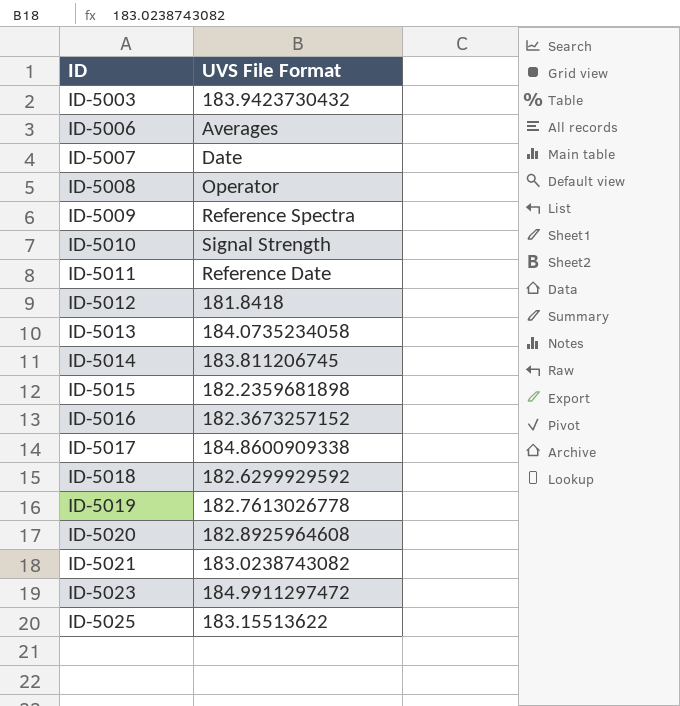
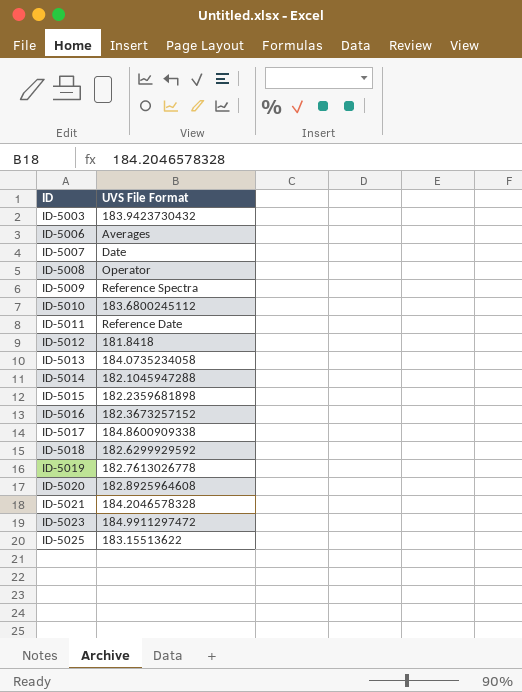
ID-5010 | UVS File Format: Signal Strength -> 183.6800245112
ID-5014 | UVS File Format: 183.811206745 -> 182.1045947288
ID-5021 | UVS File Format: 183.0238743082 -> 184.2046578328

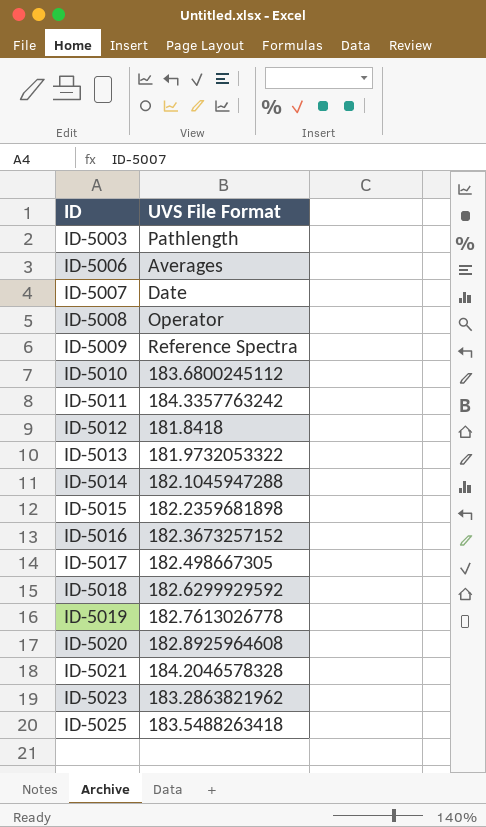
ID-5003 | UVS File Format: 183.9423730432 -> Pathlength
ID-5011 | UVS File Format: Reference Date -> 184.3357763242
ID-5013 | UVS File Format: 184.0735234058 -> 181.9732053322
ID-5017 | UVS File Format: 184.8600909338 -> 182.498667305
ID-5023 | UVS File Format: 184.9911297472 -> 183.2863821962
ID-5025 | UVS File Format: 183.15513622 -> 183.5488263418

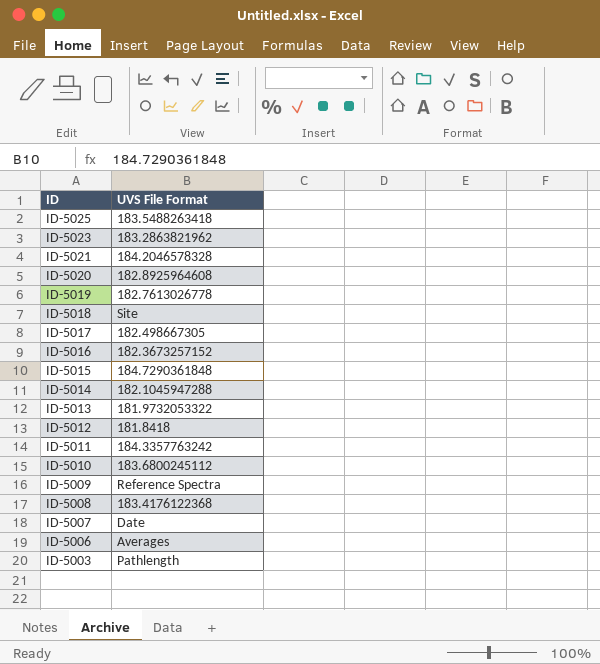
row order: ID ascending -> ID descending
ID-5018 | UVS File Format: 182.6299929592 -> Site
ID-5015 | UVS File Format: 182.2359681898 -> 184.7290361848
ID-5008 | UVS File Format: Operator -> 183.4176122368

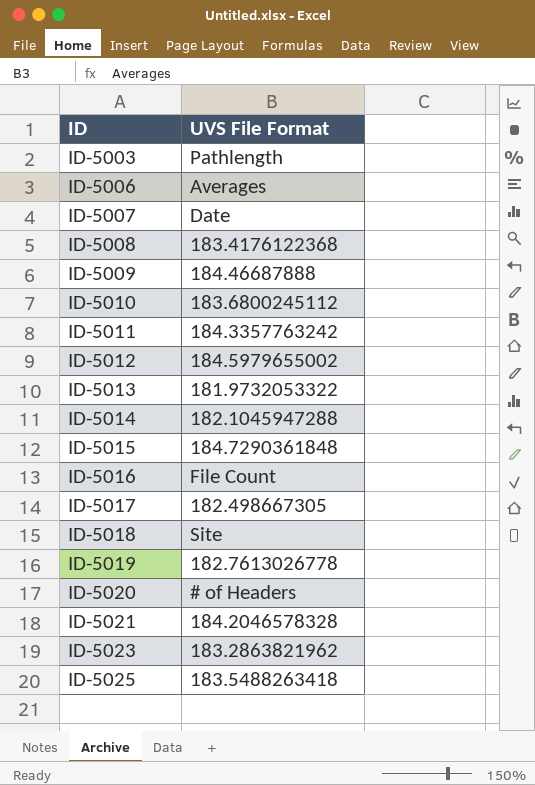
row order: ID descending -> ID ascending
ID-5009 | UVS File Format: Reference Spectra -> 184.46687888
ID-5012 | UVS File Format: 181.8418 -> 184.5979655002
ID-5016 | UVS File Format: 182.3673257152 -> File Count
ID-5020 | UVS File Format: 182.8925964608 -> # of Headers

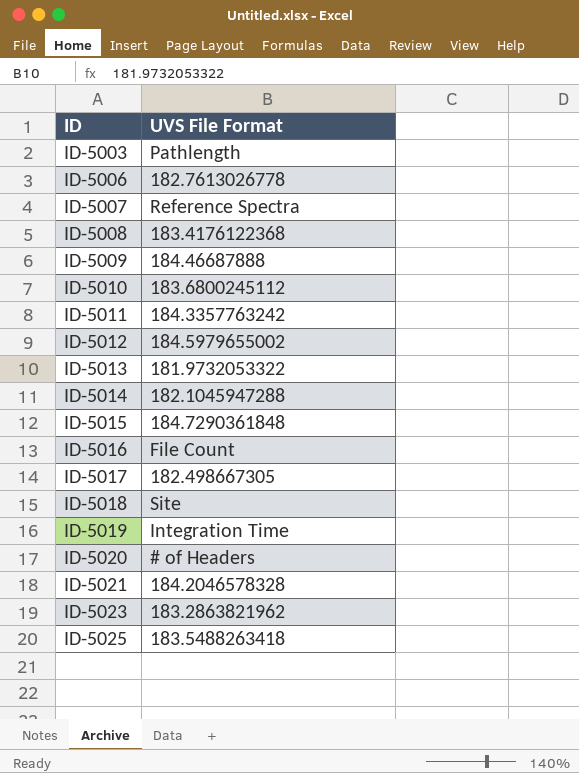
ID-5006 | UVS File Format: Averages -> 182.7613026778
ID-5007 | UVS File Format: Date -> Reference Spectra
ID-5019 | UVS File Format: 182.7613026778 -> Integration Time

